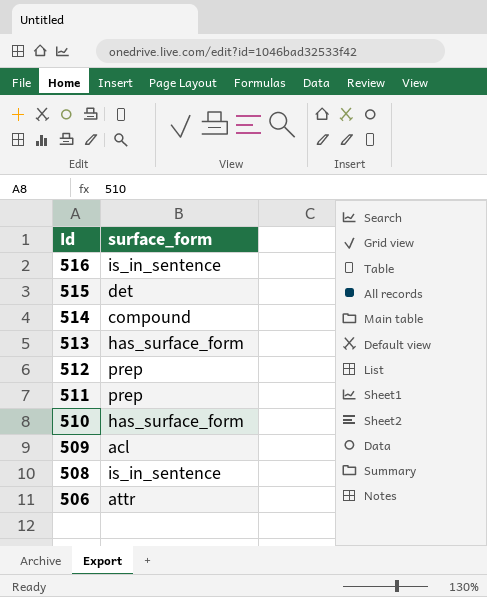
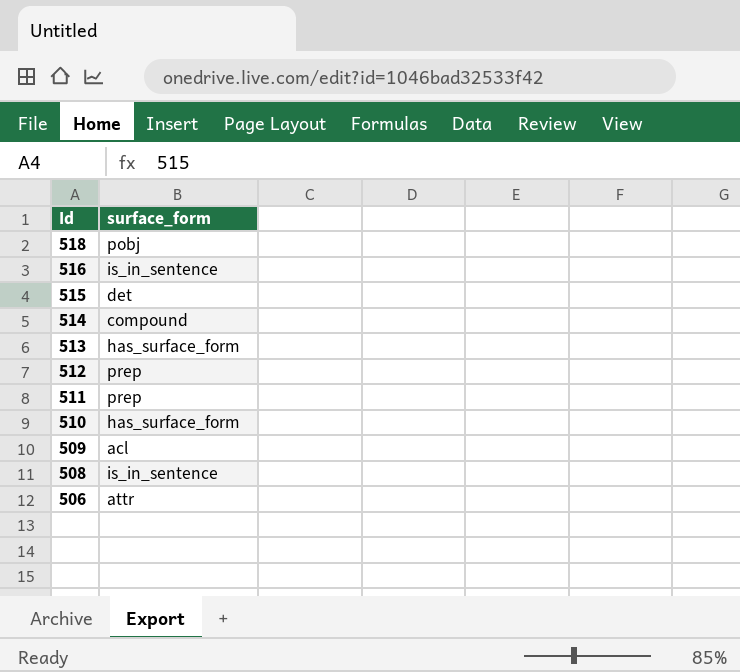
row 518: none -> pobj

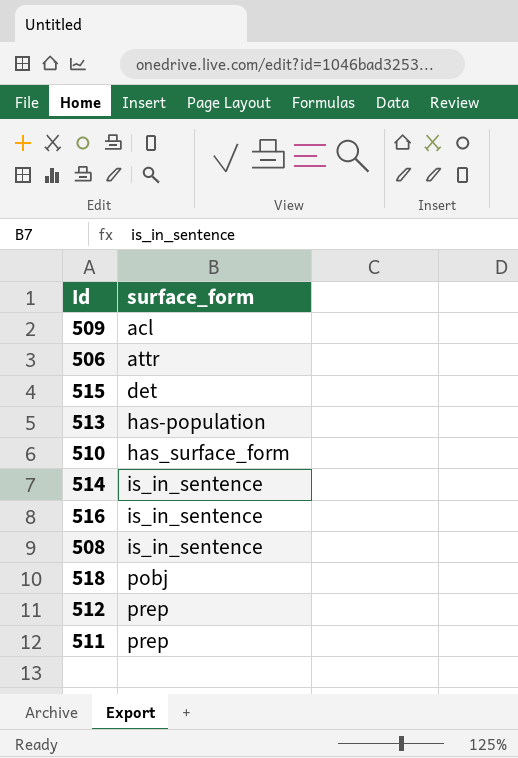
row order: Id descending -> surface_form ascending
513 | surface_form: has_surface_form -> has-population
514 | surface_form: compound -> is_in_sentence

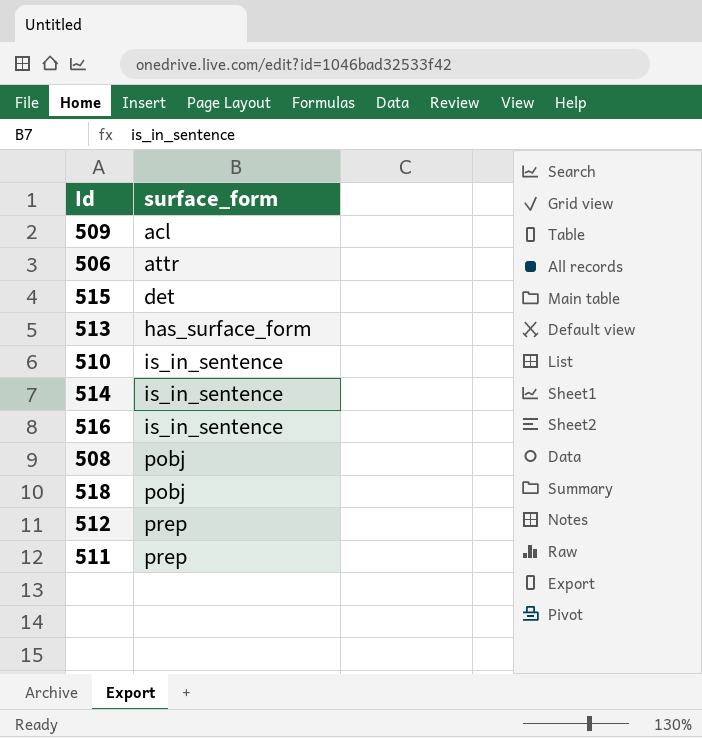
513 | surface_form: has-population -> has_surface_form
510 | surface_form: has_surface_form -> is_in_sentence
508 | surface_form: is_in_sentence -> pobj

